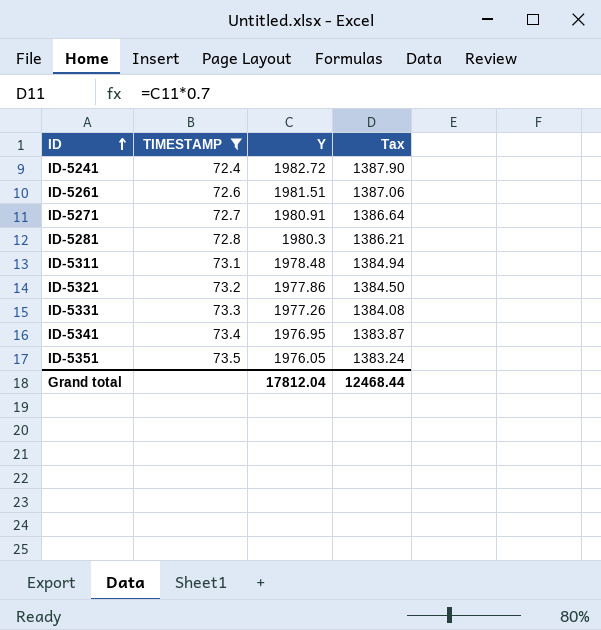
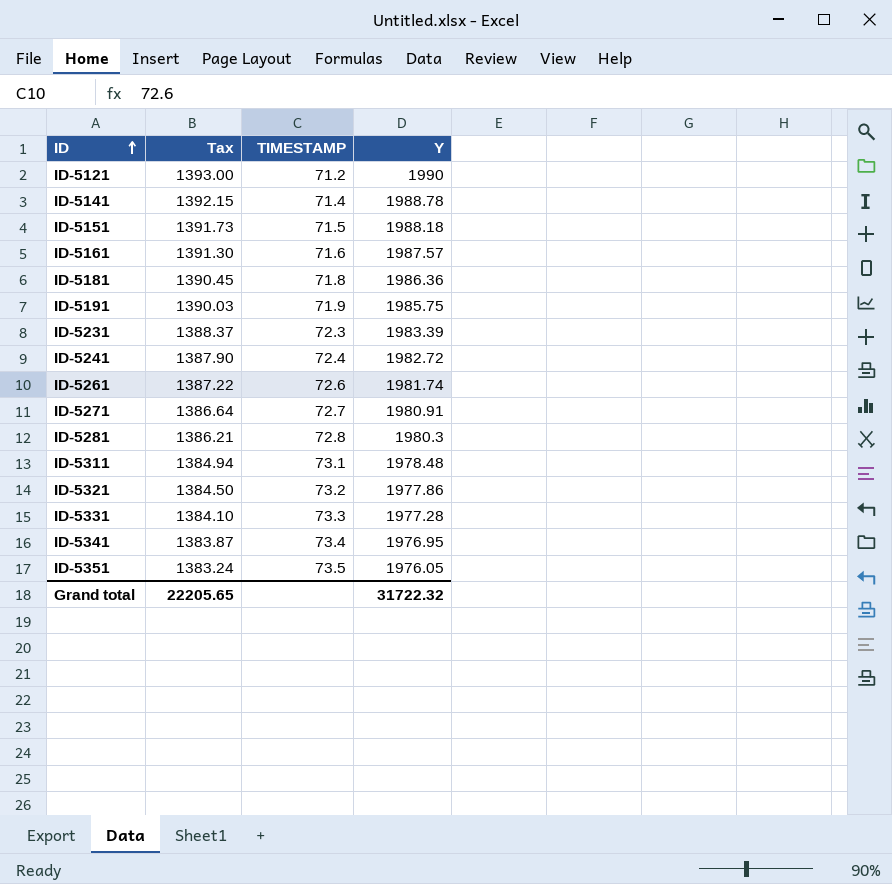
filter: TIMESTAMP >= 72.4 -> none
column Tax | position: 4 -> 2
ID-5261 | Tax: 1387.06 -> 1387.22
ID-5261 | Y: 1981.51 -> 1981.74
ID-5331 | Tax: 1384.08 -> 1384.10
ID-5331 | Y: 1977.26 -> 1977.28
Grand total | Tax: 12468.44 -> 22205.65
Grand total | Y: 17812.04 -> 31722.32

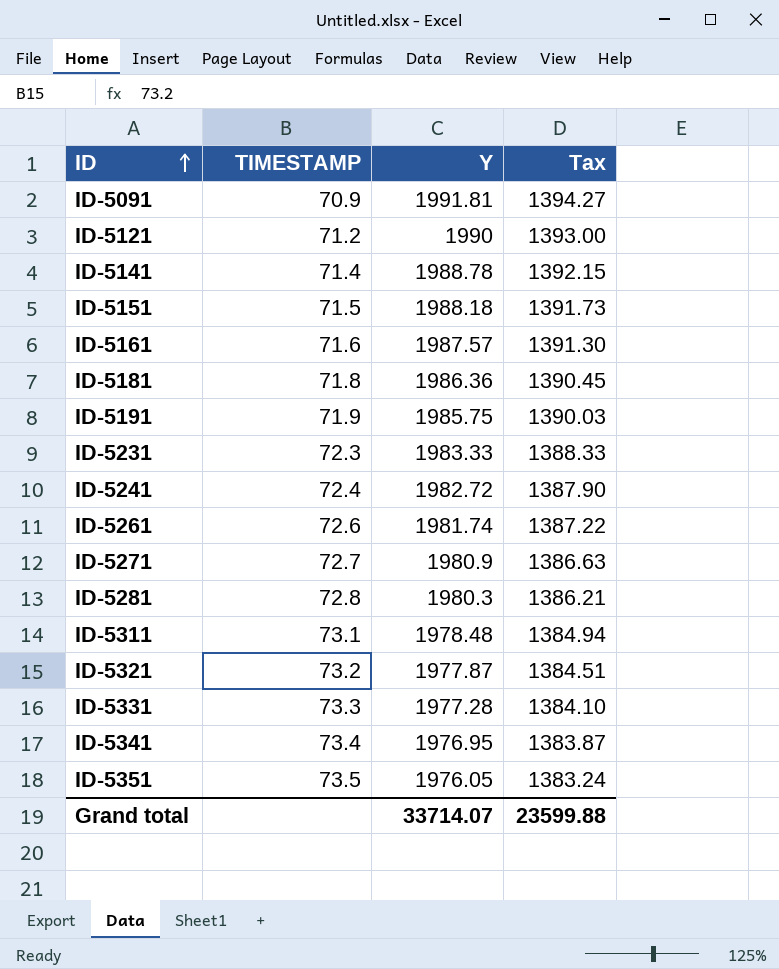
column Tax | position: 2 -> 4
row ID-5091: none -> 70.9 | 1991.81 | 1394.27
ID-5231 | Y: 1983.39 -> 1983.33
ID-5231 | Tax: 1388.37 -> 1388.33
ID-5271 | Y: 1980.91 -> 1980.9
ID-5271 | Tax: 1386.64 -> 1386.63
ID-5321 | Y: 1977.86 -> 1977.87
ID-5321 | Tax: 1384.50 -> 1384.51
Grand total | Y: 31722.32 -> 33714.07
Grand total | Tax: 22205.65 -> 23599.88

